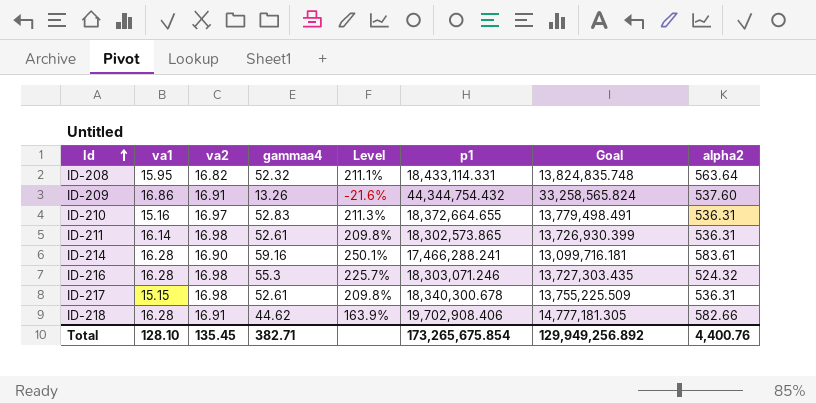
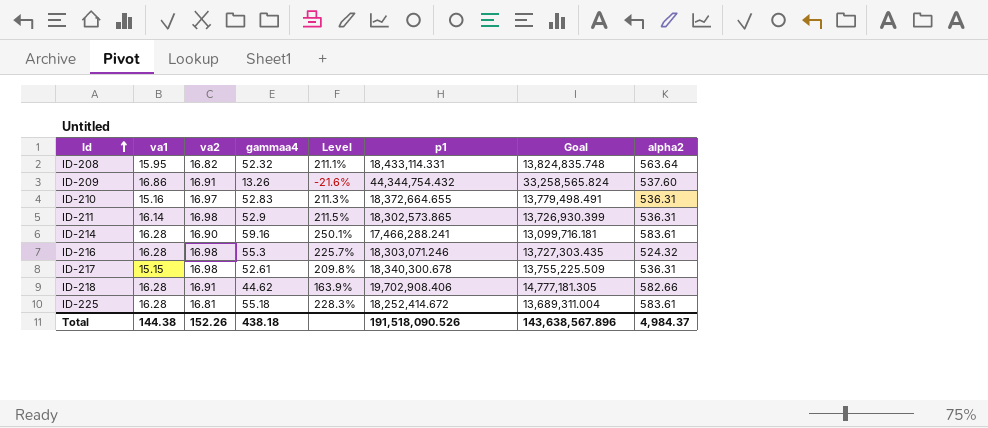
ID-211 | gammaa4: 52.61 -> 52.9
ID-211 | Level: 209.8% -> 211.5%
row ID-225: none -> 16.28 | 16.81 | 55.18 | 228.3% | 18,252,414.672 | 13,689,311.004 | 583.61
Total | va1: 128.10 -> 144.38
Total | va2: 135.45 -> 152.26
Total | gammaa4: 382.71 -> 438.18
Total | p1: 173,265,675.854 -> 191,518,090.526
Total | Goal: 129,949,256.892 -> 143,638,567.896
Total | alpha2: 4,400.76 -> 4,984.37

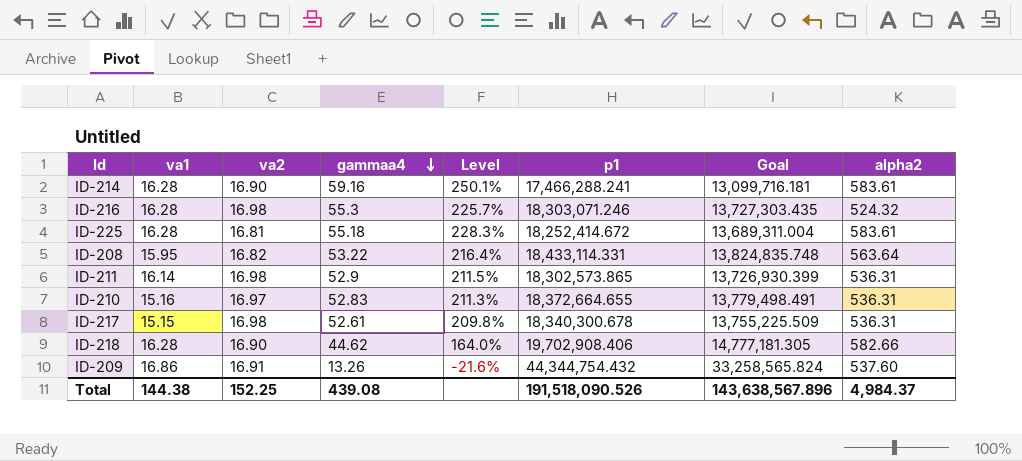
row order: Id ascending -> gammaa4 descending
ID-208 | gammaa4: 52.32 -> 53.22
ID-208 | Level: 211.1% -> 216.4%
ID-218 | va2: 16.91 -> 16.90
ID-218 | Level: 163.9% -> 164.0%
Total | va2: 152.26 -> 152.25
Total | gammaa4: 438.18 -> 439.08

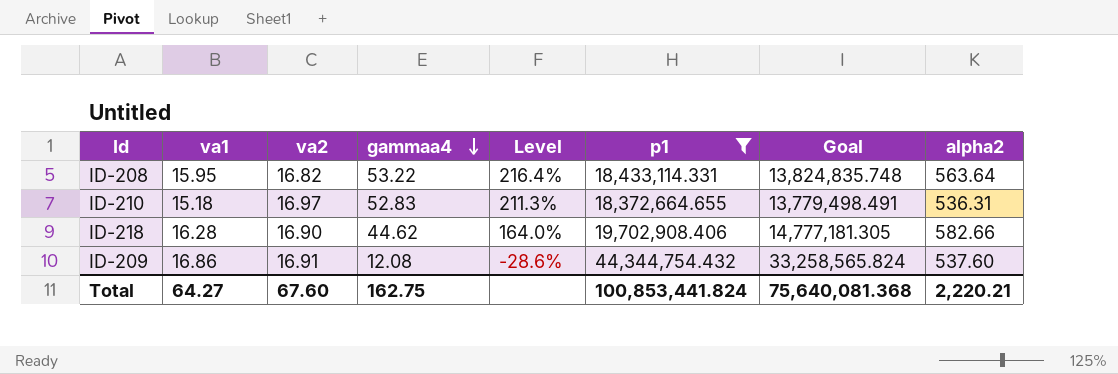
filter: none -> p1 >= 18,372,664.655
ID-210 | va1: 15.16 -> 15.18
ID-209 | gammaa4: 13.26 -> 12.08
ID-209 | Level: -21.6% -> -28.6%
Total | va1: 144.38 -> 64.27
Total | va2: 152.25 -> 67.60
Total | gammaa4: 439.08 -> 162.75
Total | p1: 191,518,090.526 -> 100,853,441.824
Total | Goal: 143,638,567.896 -> 75,640,081.368
Total | alpha2: 4,984.37 -> 2,220.21

